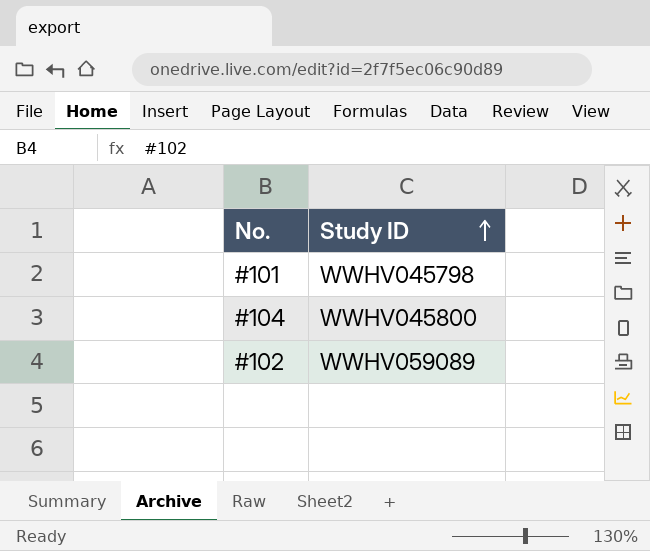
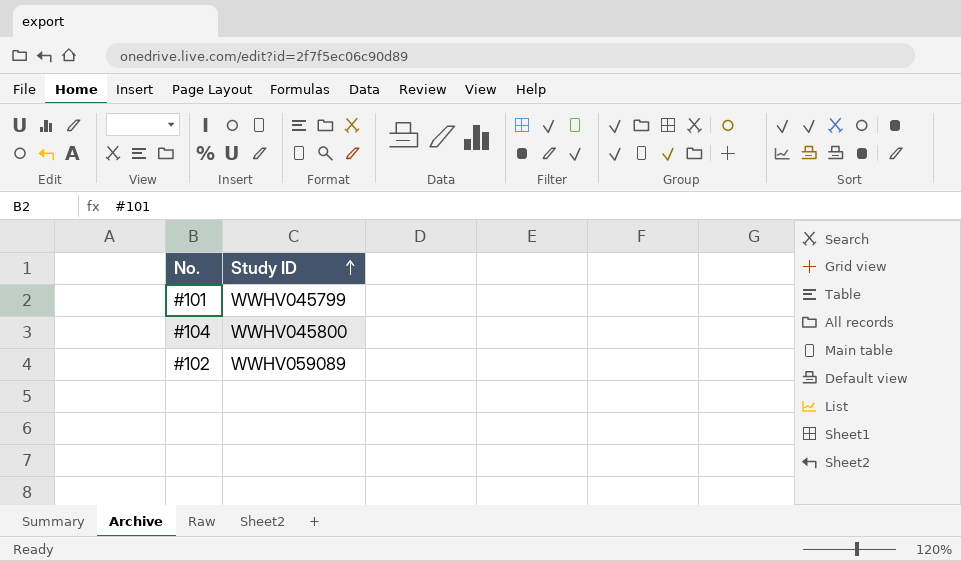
#101 | Study ID: WWHV045798 -> WWHV045799

